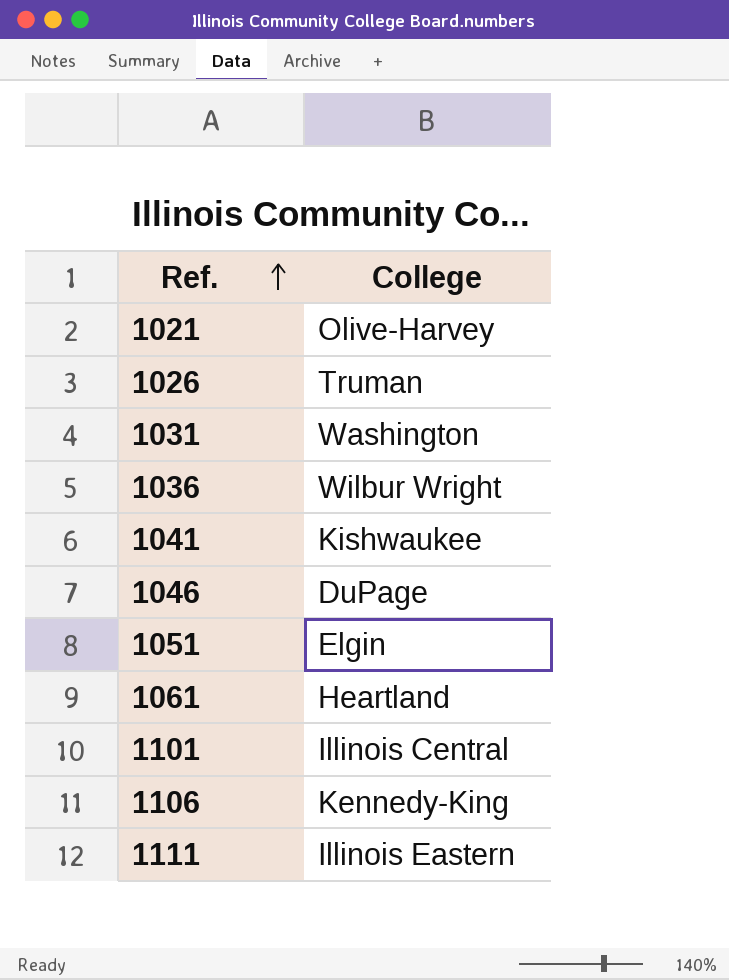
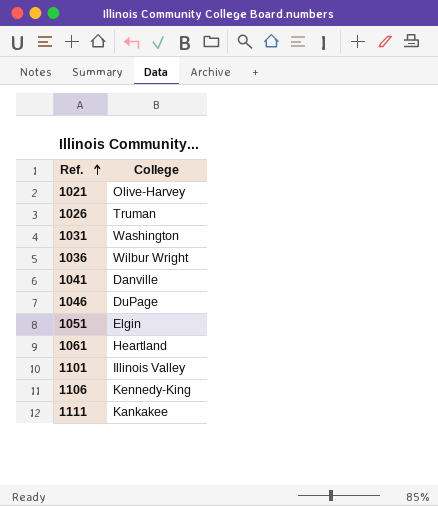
1041 | College: Kishwaukee -> Danville
1101 | College: Illinois Central -> Illinois Valley
1111 | College: Illinois Eastern -> Kankakee

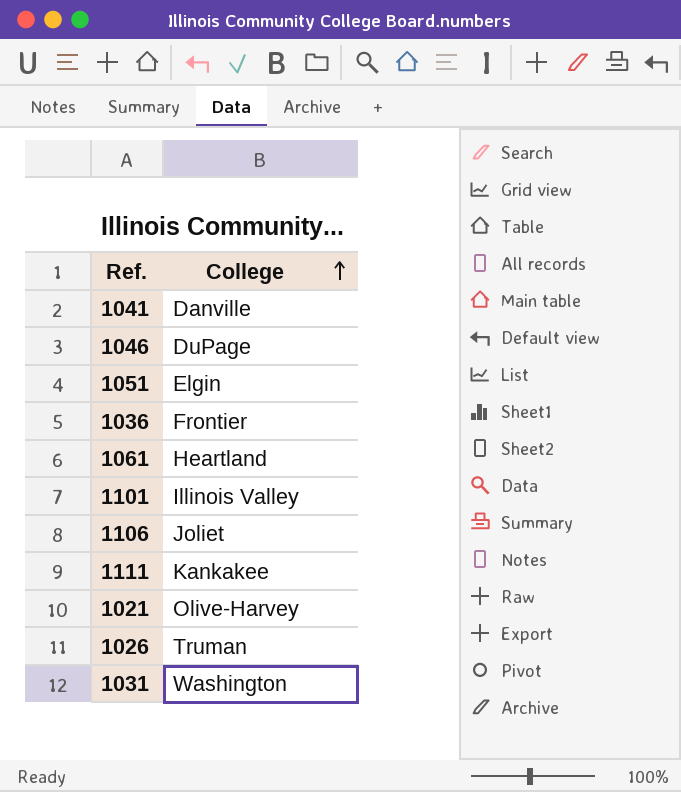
row order: Ref. ascending -> College ascending
1036 | College: Wilbur Wright -> Frontier
1106 | College: Kennedy-King -> Joliet

